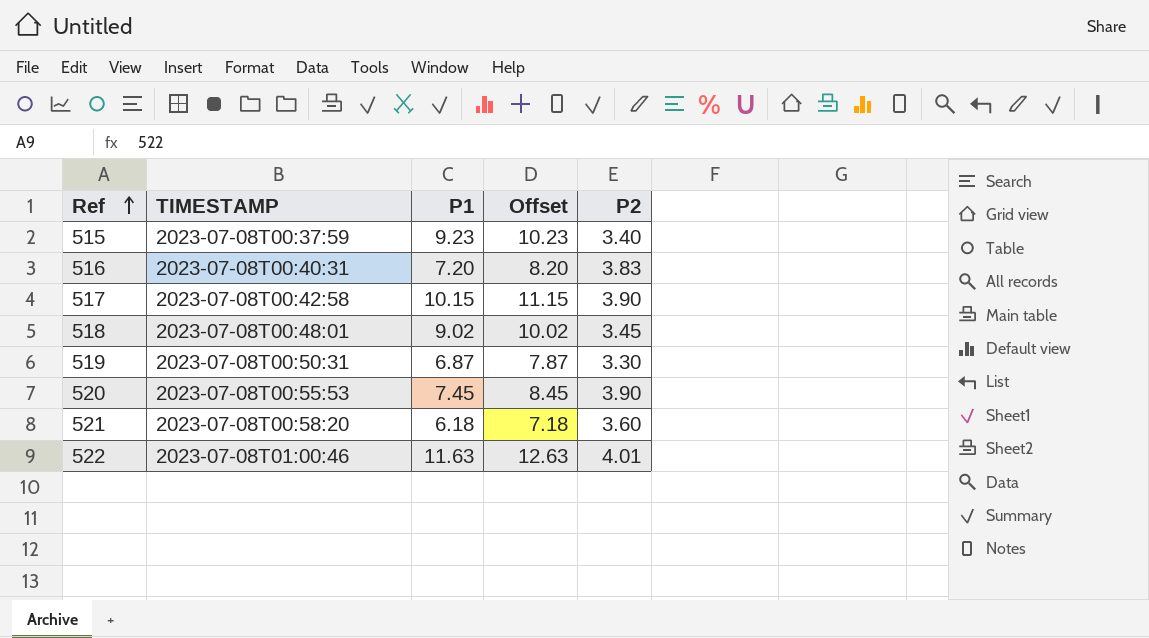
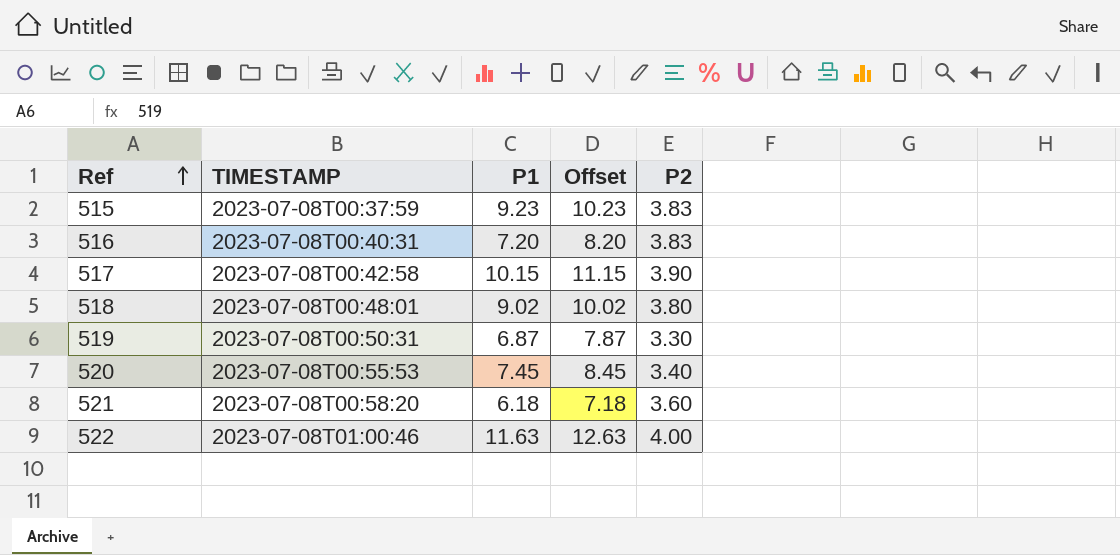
515 | P2: 3.40 -> 3.83
518 | P2: 3.45 -> 3.80
520 | P2: 3.90 -> 3.40
522 | P2: 4.01 -> 4.00

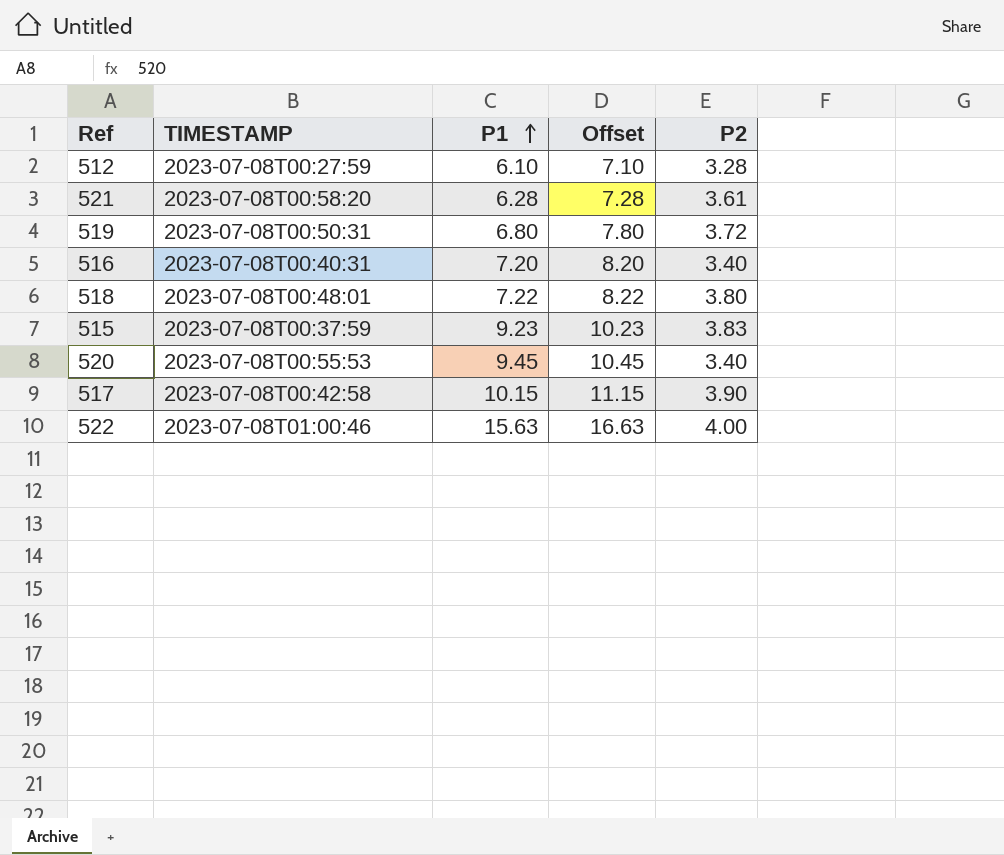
row order: Ref ascending -> P1 ascending
row 512: none -> 2023-07-08T00:27:59 | 6.10 | 7.10 | 3.28
521 | P1: 6.18 -> 6.28
521 | Offset: 7.18 -> 7.28
521 | P2: 3.60 -> 3.61
519 | P1: 6.87 -> 6.80
519 | Offset: 7.87 -> 7.80
519 | P2: 3.30 -> 3.72
516 | P2: 3.83 -> 3.40
518 | P1: 9.02 -> 7.22
518 | Offset: 10.02 -> 8.22
520 | P1: 7.45 -> 9.45
520 | Offset: 8.45 -> 10.45
522 | P1: 11.63 -> 15.63
522 | Offset: 12.63 -> 16.63

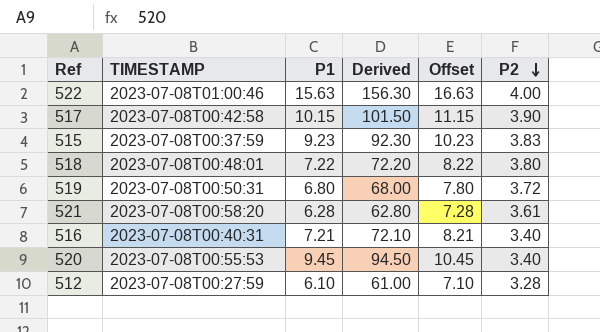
row order: P1 ascending -> P2 descending
column Derived | formula: none -> [P1] * 10
516 | P1: 7.20 -> 7.21
516 | Offset: 8.20 -> 8.21

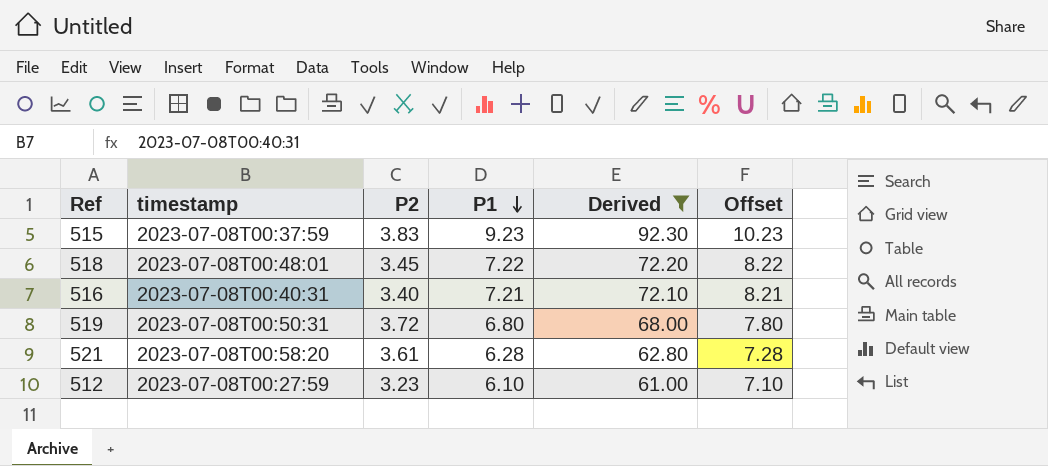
filter: none -> Derived <= 92.30
row order: P2 descending -> P1 descending
column name: TIMESTAMP -> timestamp
column P2 | position: 6 -> 3
518 | P2: 3.80 -> 3.45
512 | P2: 3.28 -> 3.23

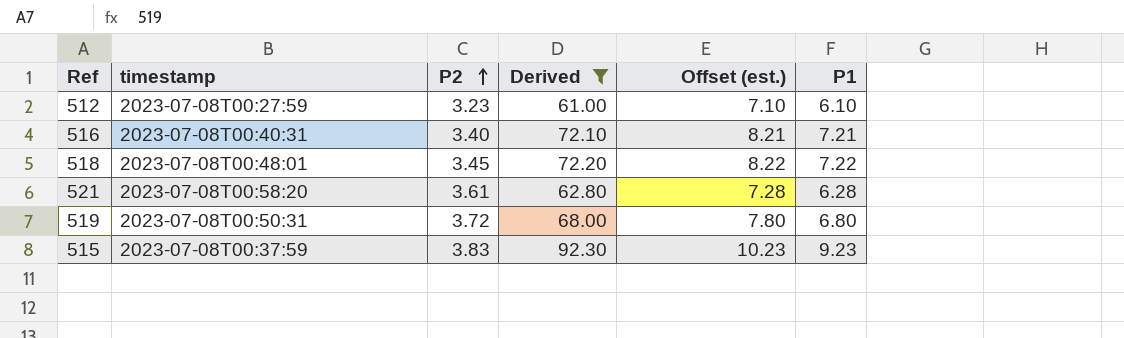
row order: P1 descending -> P2 ascending
column name: Offset -> Offset (est.)
column P1 | position: 4 -> 6

